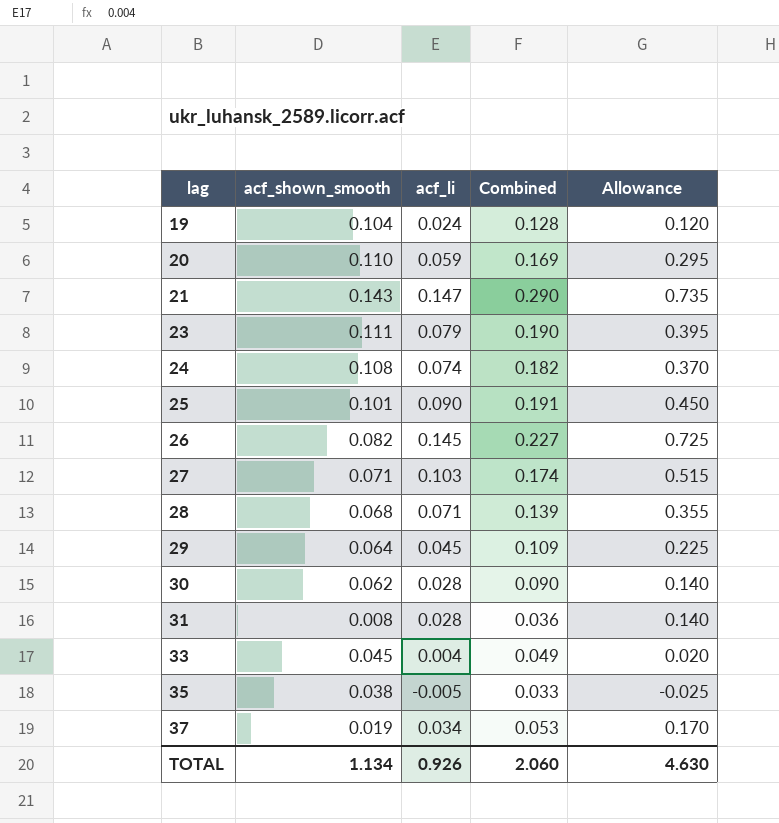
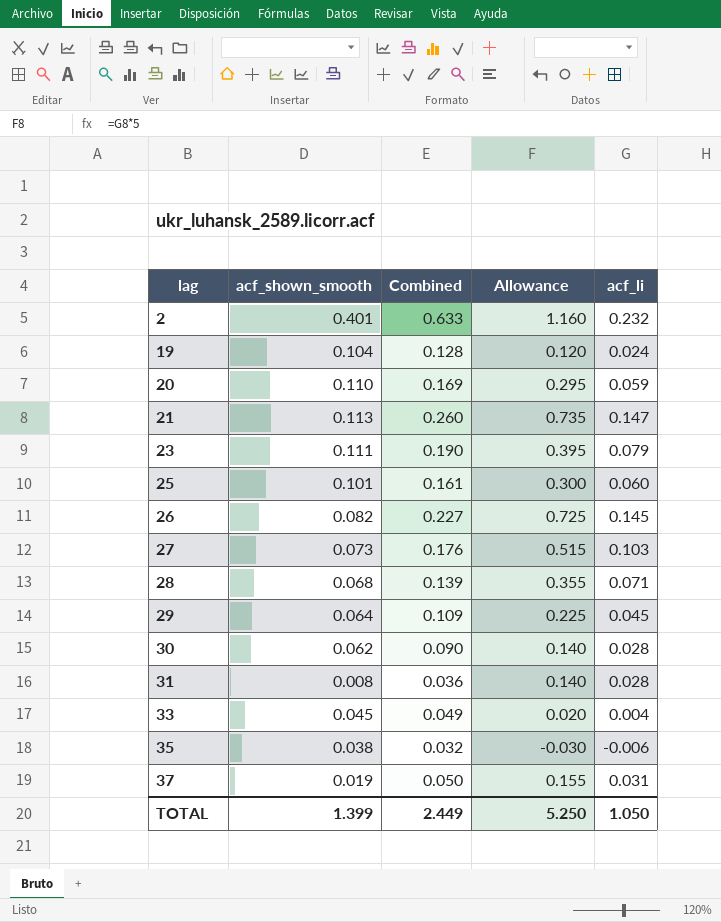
column acf_li | position: 3 -> 5
row 24: 0.108 | 0.074 | 0.182 | 0.370 -> none
row 2: none -> 0.401 | 0.633 | 1.160 | 0.232
21 | acf_shown_smooth: 0.143 -> 0.113
21 | Combined: 0.290 -> 0.260
25 | Combined: 0.191 -> 0.161
25 | Allowance: 0.450 -> 0.300
25 | acf_li: 0.090 -> 0.060
27 | acf_shown_smooth: 0.071 -> 0.073
27 | Combined: 0.174 -> 0.176
35 | Combined: 0.033 -> 0.032
35 | Allowance: -0.025 -> -0.030
35 | acf_li: -0.005 -> -0.006
37 | Combined: 0.053 -> 0.050
37 | Allowance: 0.170 -> 0.155
37 | acf_li: 0.034 -> 0.031
TOTAL | acf_shown_smooth: 1.134 -> 1.399
TOTAL | Combined: 2.060 -> 2.449
TOTAL | Allowance: 4.630 -> 5.250
TOTAL | acf_li: 0.926 -> 1.050

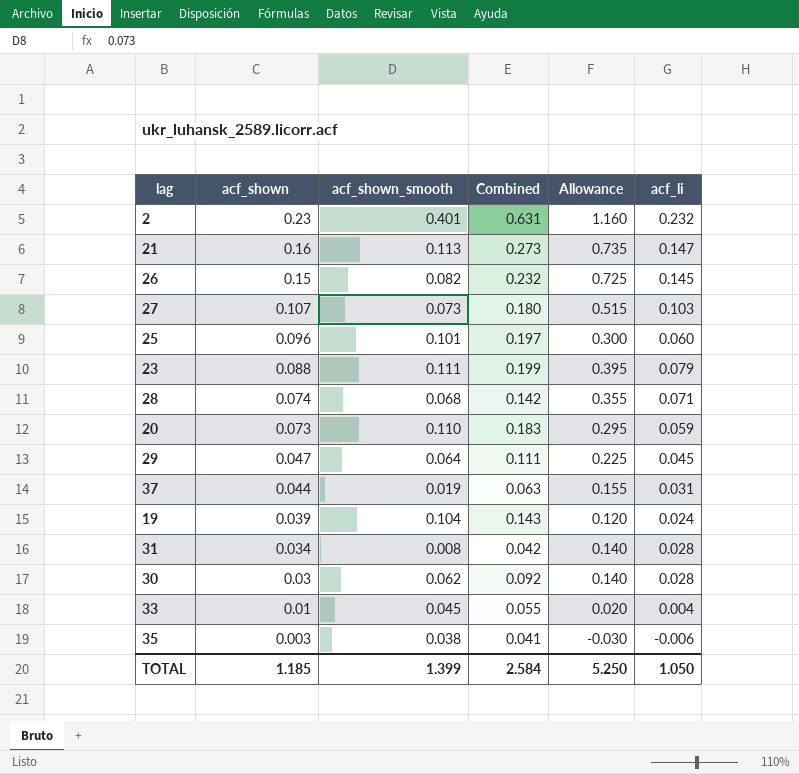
row order: lag ascending -> acf_shown descending
column acf_shown | position: none -> 2
column Combined | formula: [acf_shown_smooth] + [acf_li] -> [acf_shown] + [acf_shown_smooth]
TOTAL | Combined: 2.449 -> 2.584

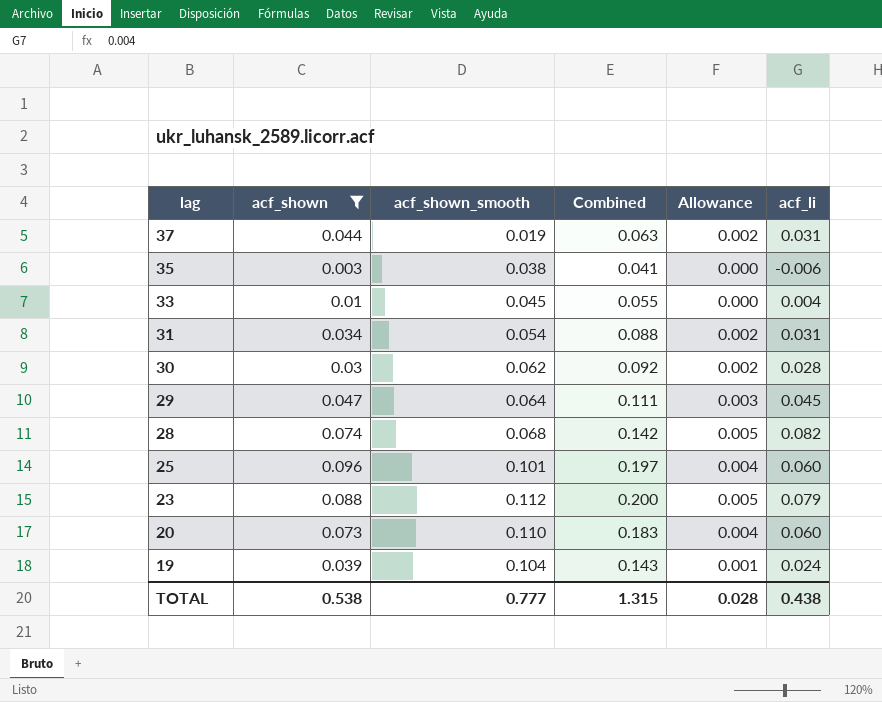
filter: none -> acf_shown <= 0.096
row order: acf_shown descending -> lag descending
column Allowance | formula: [acf_li] * 5 -> [acf_li] * 0.06
31 | acf_shown_smooth: 0.008 -> 0.054
31 | Combined: 0.042 -> 0.088
31 | acf_li: 0.028 -> 0.031
28 | acf_li: 0.071 -> 0.082
23 | acf_shown_smooth: 0.111 -> 0.112
23 | Combined: 0.199 -> 0.200
20 | acf_li: 0.059 -> 0.060
TOTAL | acf_shown: 1.185 -> 0.538
TOTAL | acf_shown_smooth: 1.399 -> 0.777
TOTAL | Combined: 2.584 -> 1.315
TOTAL | Allowance: 5.250 -> 0.028
TOTAL | acf_li: 1.050 -> 0.438

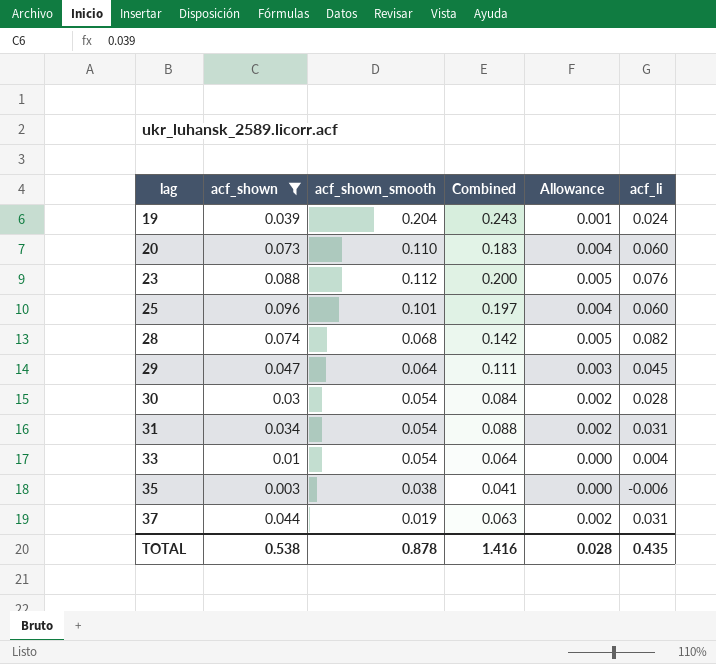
row order: lag descending -> lag ascending
19 | acf_shown_smooth: 0.104 -> 0.204
19 | Combined: 0.143 -> 0.243
23 | acf_li: 0.079 -> 0.076
30 | acf_shown_smooth: 0.062 -> 0.054
30 | Combined: 0.092 -> 0.084
33 | acf_shown_smooth: 0.045 -> 0.054
33 | Combined: 0.055 -> 0.064
TOTAL | acf_shown_smooth: 0.777 -> 0.878
TOTAL | Combined: 1.315 -> 1.416
TOTAL | acf_li: 0.438 -> 0.435

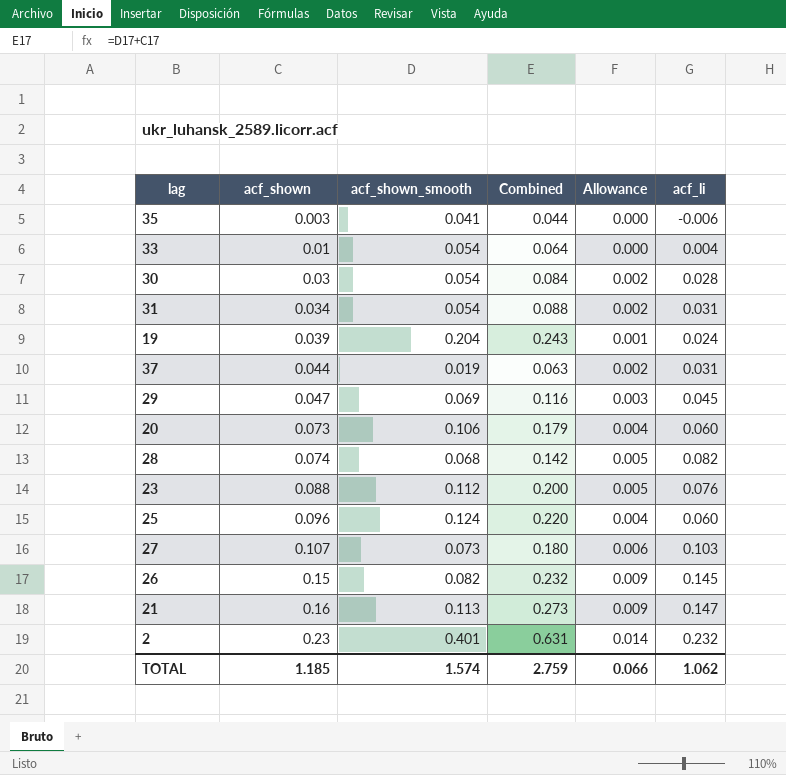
filter: acf_shown <= 0.096 -> none
row order: lag ascending -> acf_shown ascending
35 | acf_shown_smooth: 0.038 -> 0.041
35 | Combined: 0.041 -> 0.044
29 | acf_shown_smooth: 0.064 -> 0.069
29 | Combined: 0.111 -> 0.116
20 | acf_shown_smooth: 0.110 -> 0.106
20 | Combined: 0.183 -> 0.179
25 | acf_shown_smooth: 0.101 -> 0.124
25 | Combined: 0.197 -> 0.220
TOTAL | acf_shown: 0.538 -> 1.185
TOTAL | acf_shown_smooth: 0.878 -> 1.574
TOTAL | Combined: 1.416 -> 2.759
TOTAL | Allowance: 0.028 -> 0.066
TOTAL | acf_li: 0.435 -> 1.062

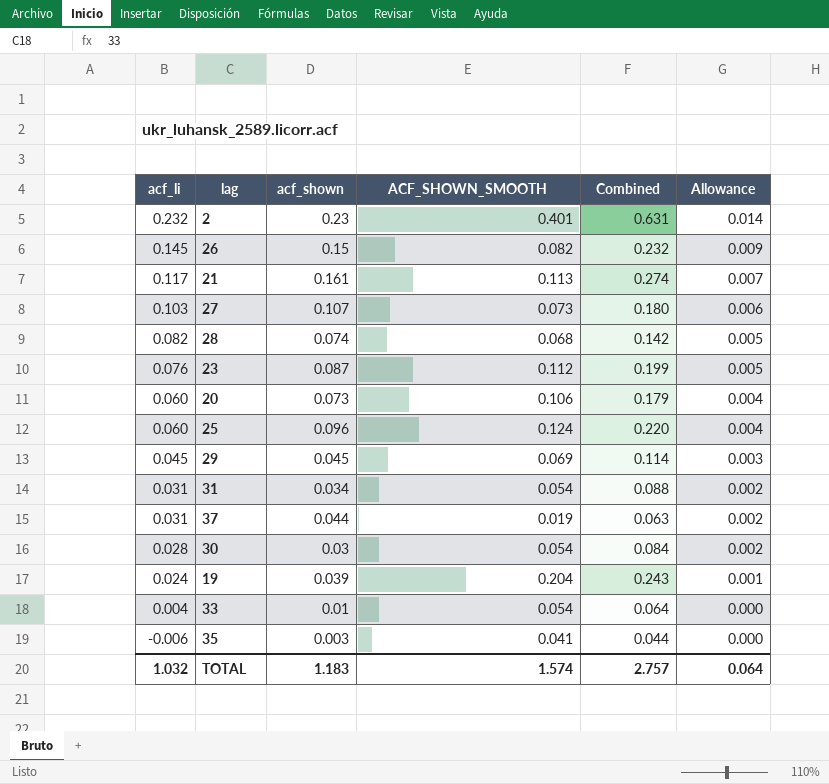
row order: acf_shown ascending -> acf_li descending
column acf_li | position: 6 -> 1
column name: acf_shown_smooth -> ACF_SHOWN_SMOOTH
21 | acf_li: 0.147 -> 0.117
21 | acf_shown: 0.16 -> 0.161
21 | Combined: 0.273 -> 0.274
21 | Allowance: 0.009 -> 0.007
23 | acf_shown: 0.088 -> 0.087
23 | Combined: 0.200 -> 0.199
29 | acf_shown: 0.047 -> 0.045
29 | Combined: 0.116 -> 0.114
TOTAL | acf_li: 1.062 -> 1.032
TOTAL | acf_shown: 1.185 -> 1.183
TOTAL | Combined: 2.759 -> 2.757
TOTAL | Allowance: 0.066 -> 0.064

